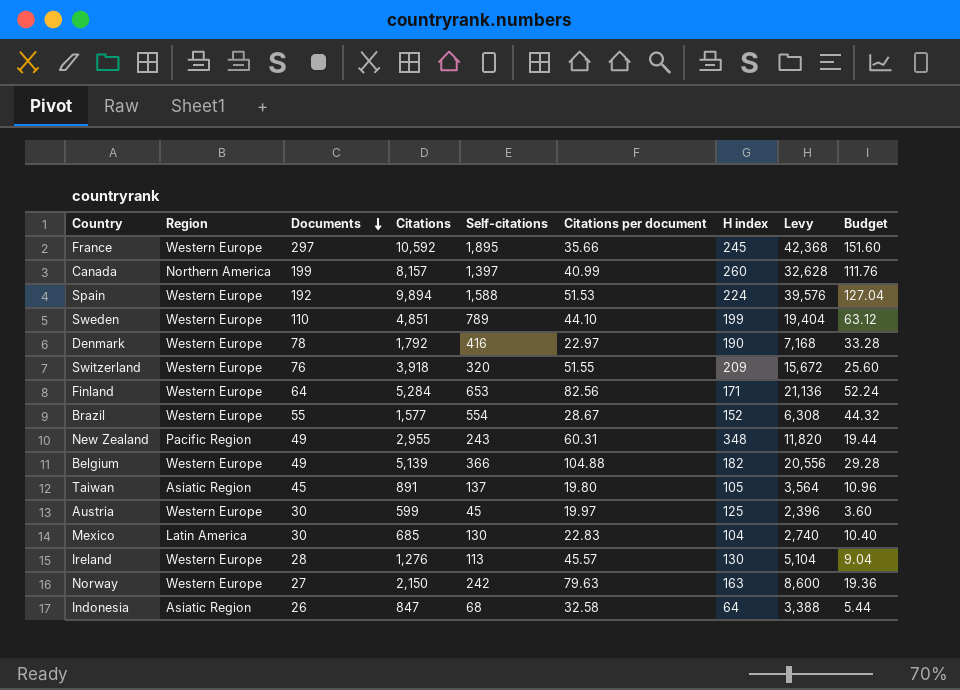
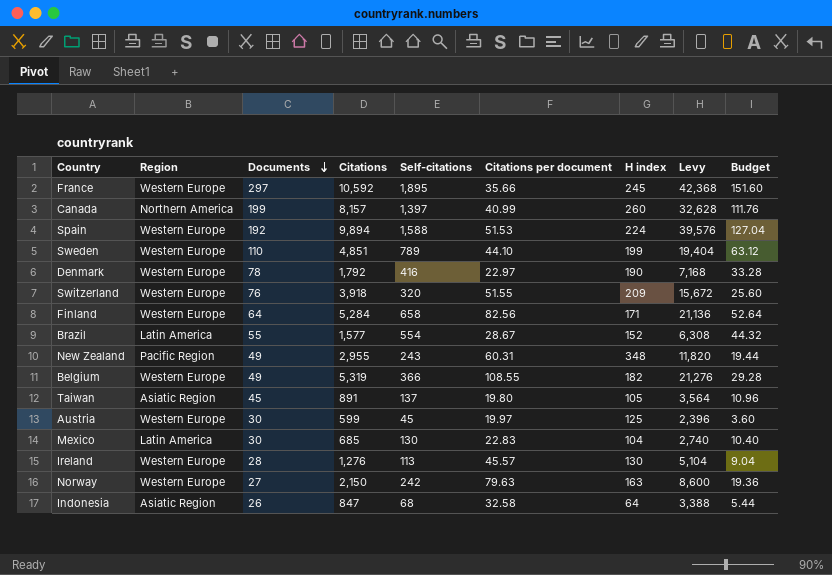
Finland | Self-citations: 653 -> 658
Finland | Budget: 52.24 -> 52.64
Brazil | Region: Western Europe -> Latin America
Belgium | Citations: 5,139 -> 5,319
Belgium | Citations per document: 104.88 -> 108.55
Belgium | Levy: 20,556 -> 21,276

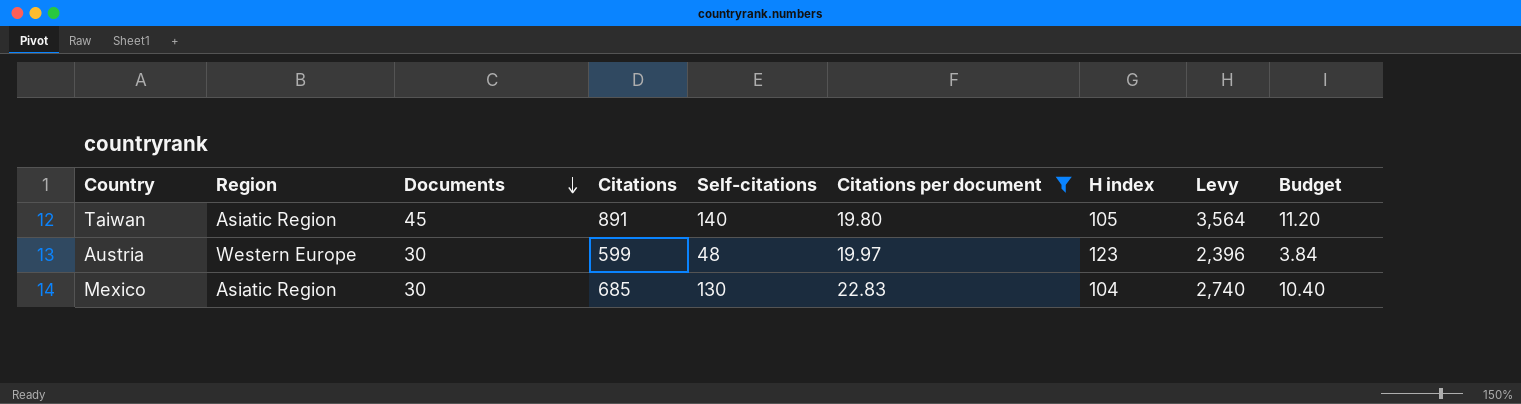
filter: none -> Citations per document <= 22.83
Taiwan | Self-citations: 137 -> 140
Taiwan | Budget: 10.96 -> 11.20
Austria | Self-citations: 45 -> 48
Austria | H index: 125 -> 123
Austria | Budget: 3.60 -> 3.84
Mexico | Region: Latin America -> Asiatic Region

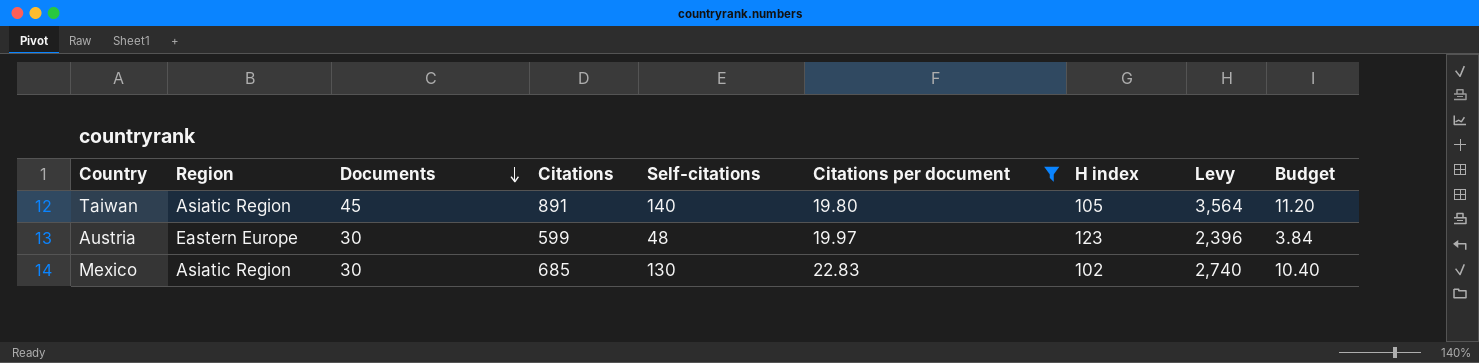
Austria | Region: Western Europe -> Eastern Europe
Mexico | H index: 104 -> 102

